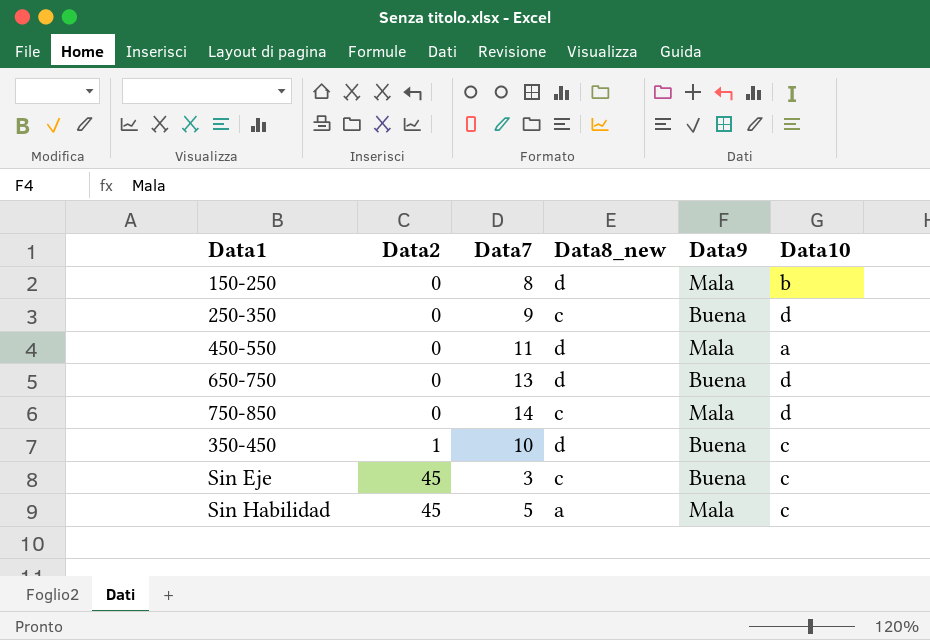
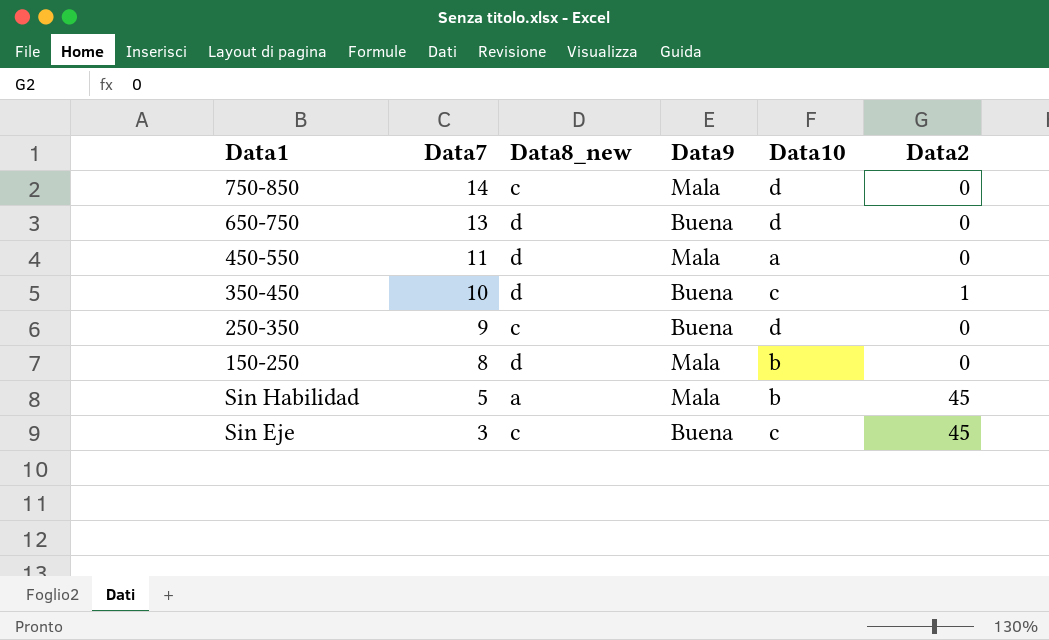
row order: Data2 ascending -> Data7 descending
column Data2 | position: 2 -> 6
Sin Habilidad | Data10: c -> b

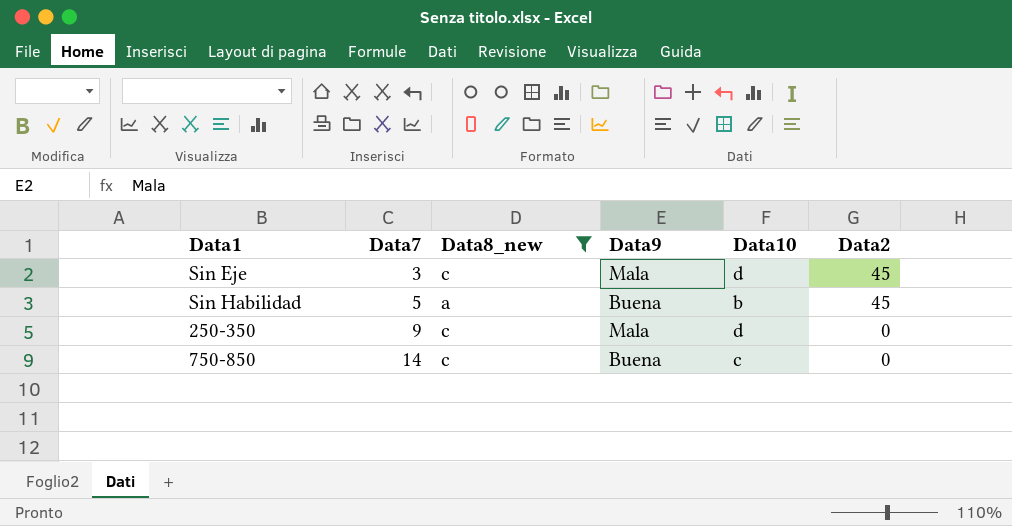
filter: none -> Data8_new != d
row order: Data7 descending -> Data7 ascending
Sin Eje | Data9: Buena -> Mala
Sin Eje | Data10: c -> d
Sin Habilidad | Data9: Mala -> Buena
250-350 | Data9: Buena -> Mala
750-850 | Data9: Mala -> Buena
750-850 | Data10: d -> c

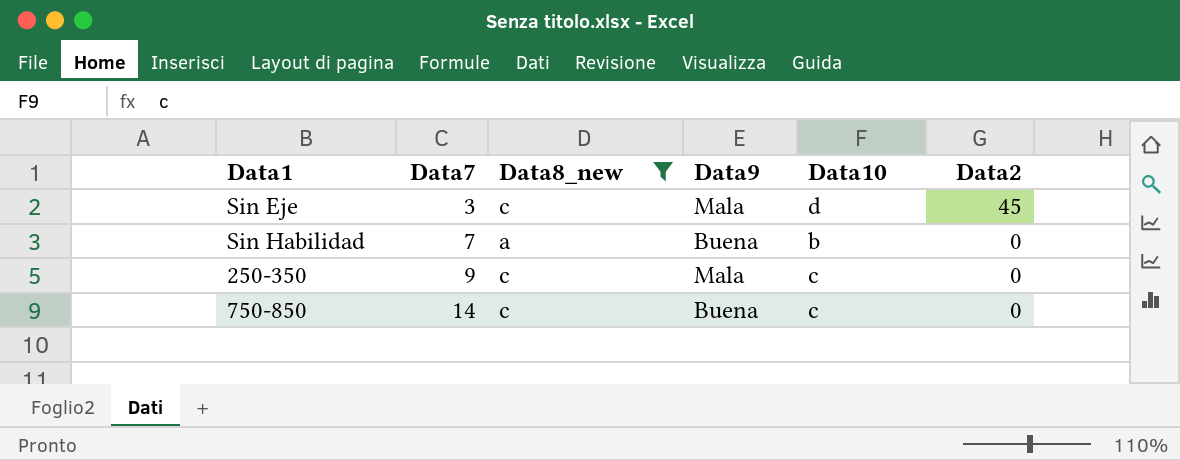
Sin Habilidad | Data7: 5 -> 7
Sin Habilidad | Data2: 45 -> 0
250-350 | Data10: d -> c

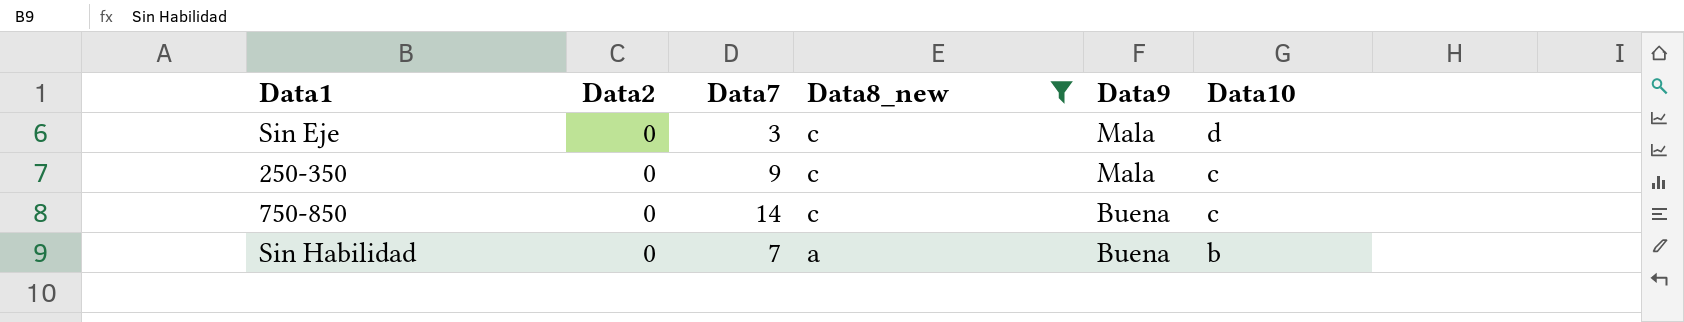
row order: Data7 ascending -> Data8_new descending
column Data2 | position: 6 -> 2
Sin Eje | Data2: 45 -> 0

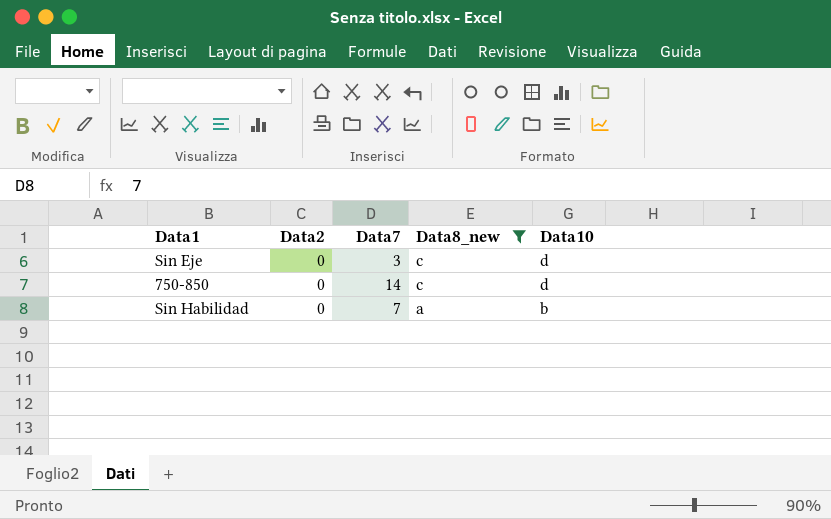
column Data9 | position: 5 -> none
row 250-350: 0 | 9 | c | Mala | c -> none
750-850 | Data10: c -> d

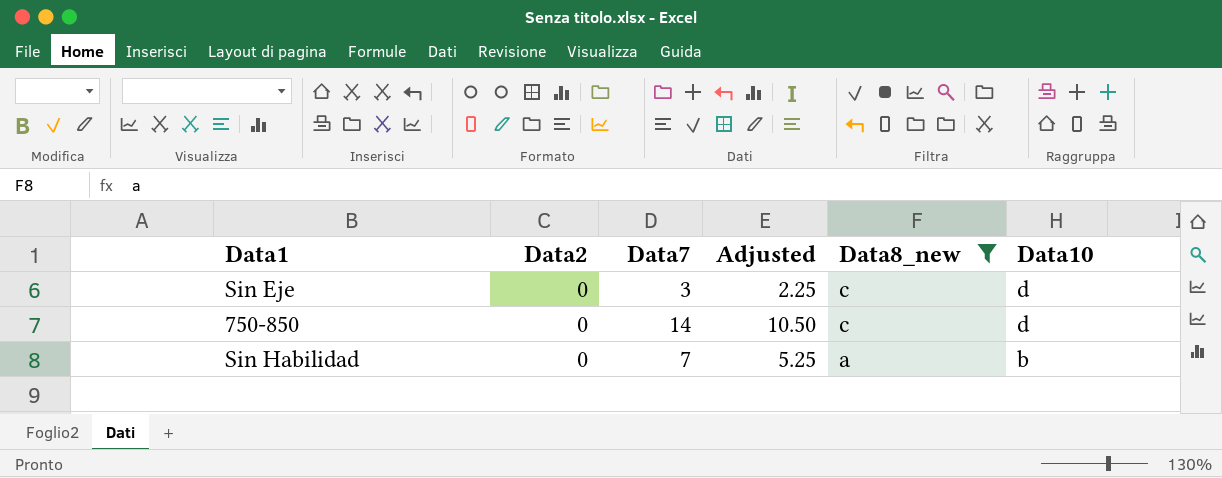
column Adjusted | formula: none -> [Data7] * 0.75

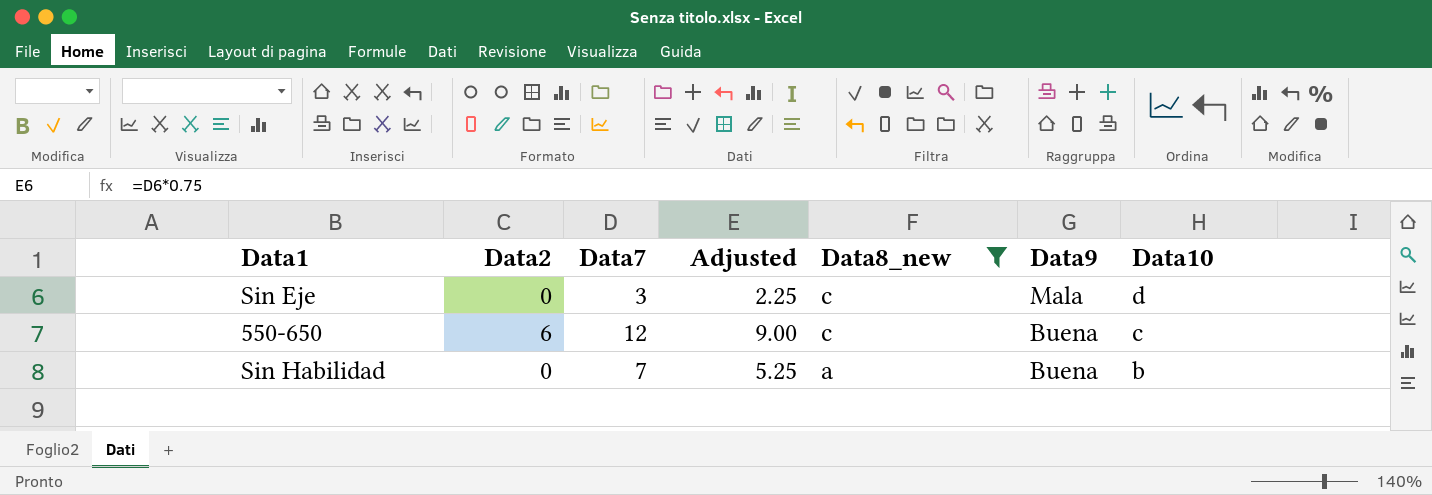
column Data9 | position: none -> 6
row 750-850: 0 | 14 | 10.50 | c | d -> none
row 550-650: none -> 6 | 12 | 9.00 | c | Buena | c

